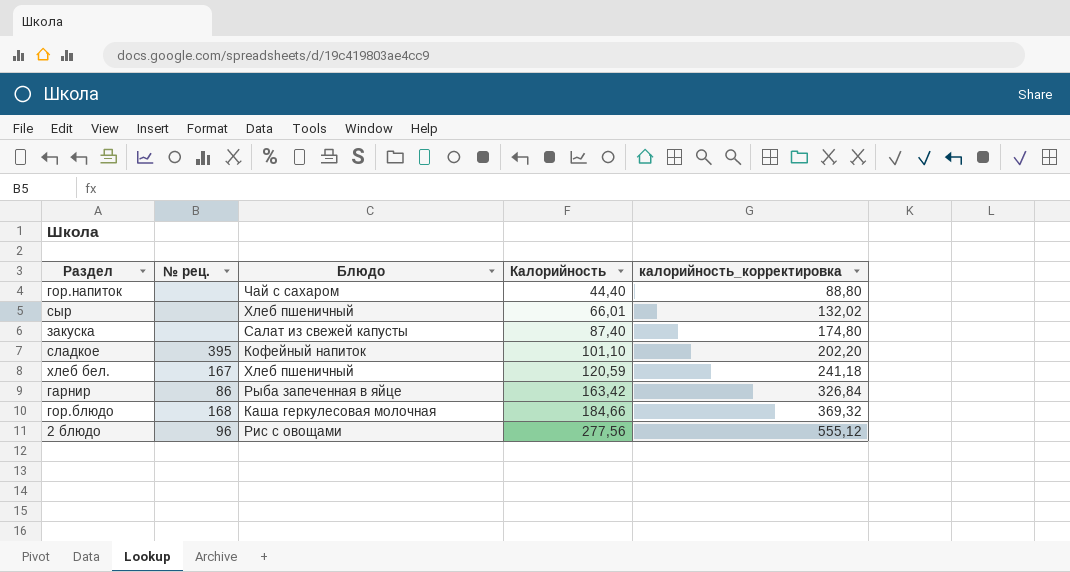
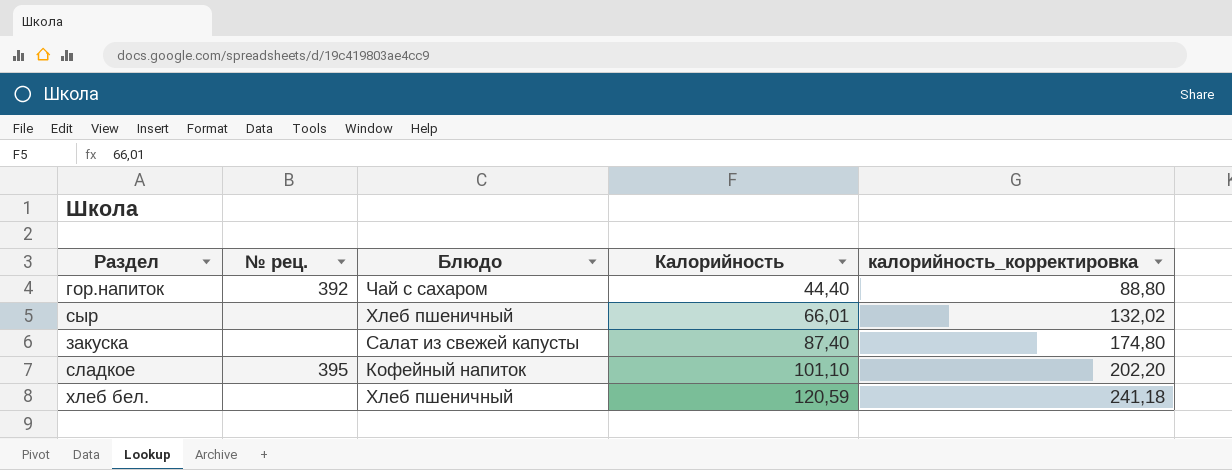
row гарнир: 86 | Рыба запеченная в яйце | 163,42 | 326,84 -> none
row гор.блюдо: 168 | Каша геркулесовая молочная | 184,66 | 369,32 -> none
row 2 блюдо: 96 | Рис с овощами | 277,56 | 555,12 -> none
гор.напиток | № рец.: none -> 392
хлеб бел. | № рец.: 167 -> none

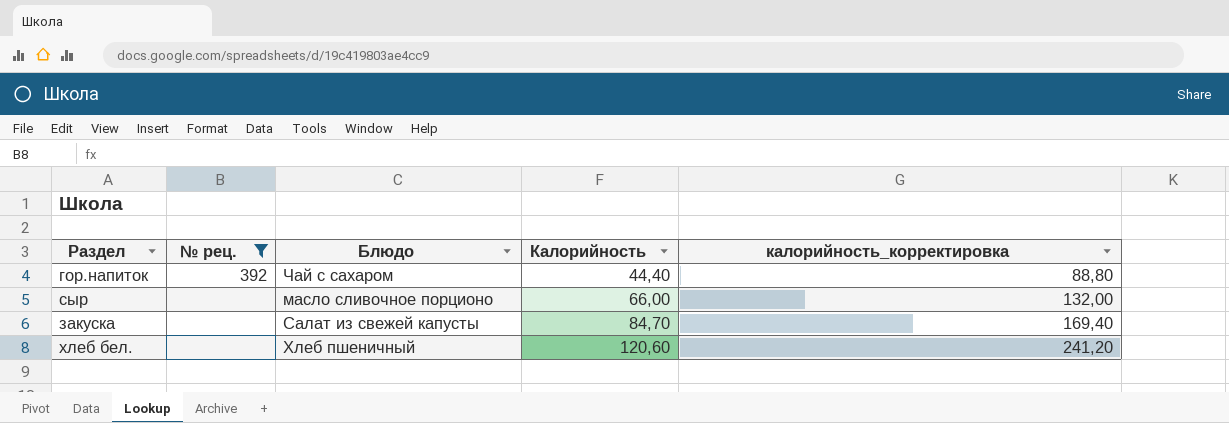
filter: none -> № рец. != 395
сыр | Блюдо: Хлеб пшеничный -> масло сливочное порционо
сыр | Калорийность: 66,01 -> 66,00
сыр | калорийность_корректировка: 132,02 -> 132,00
закуска | Калорийность: 87,40 -> 84,70
закуска | калорийность_корректировка: 174,80 -> 169,40
хлеб бел. | Калорийность: 120,59 -> 120,60
хлеб бел. | калорийность_корректировка: 241,18 -> 241,20

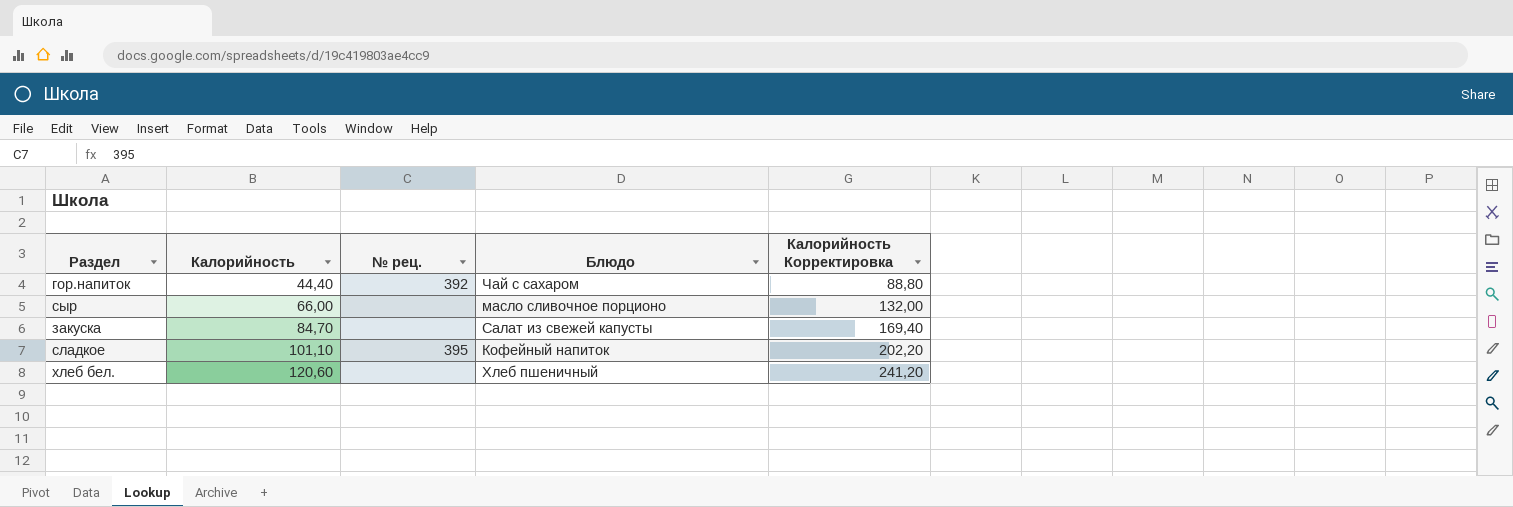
filter: № рец. != 395 -> none
column Калорийность | position: 4 -> 2
column name: калорийность_корректировка -> Калорийность Корректировка

